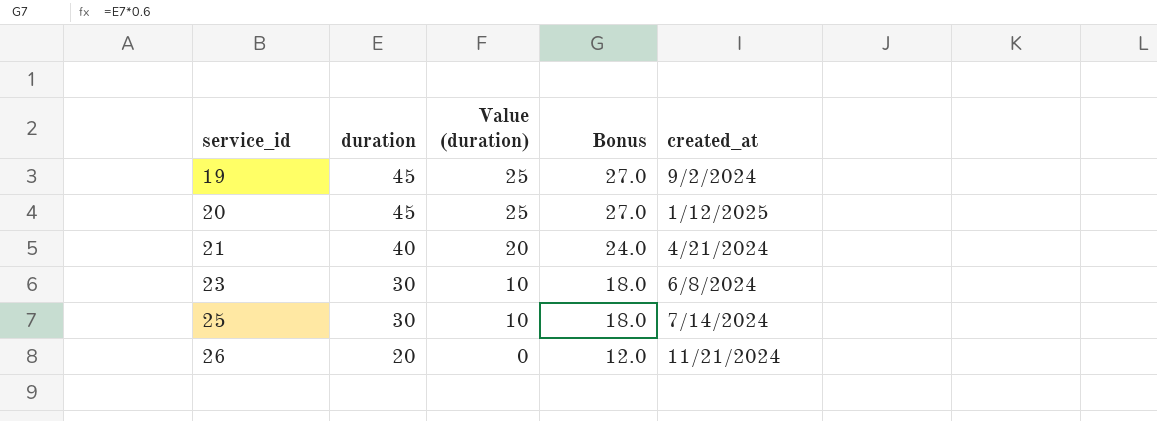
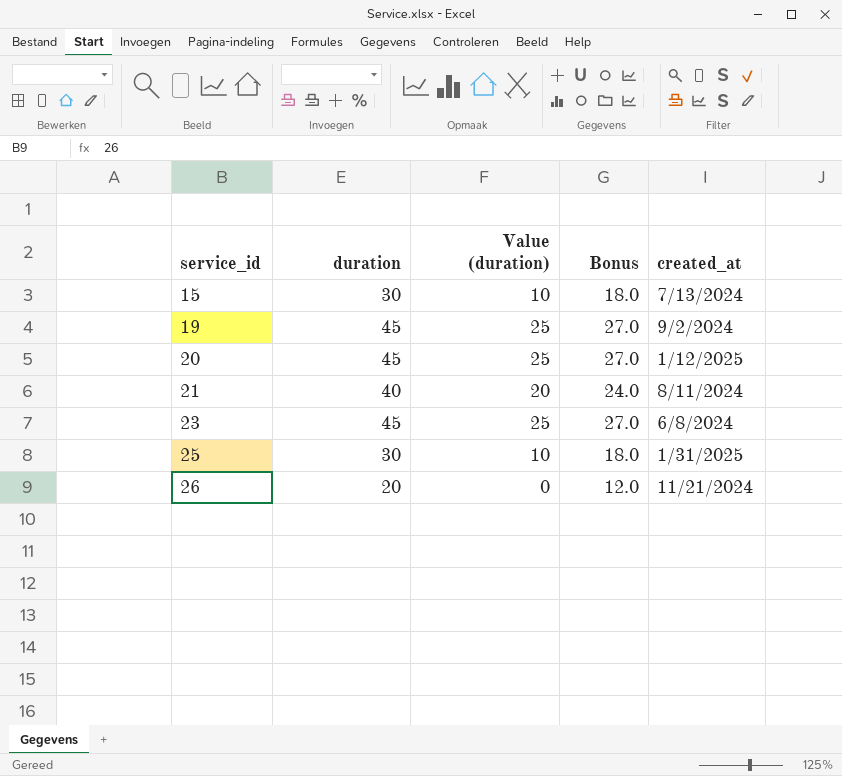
row 15: none -> 30 | 10 | 18.0 | 7/13/2024
21 | created_at: 4/21/2024 -> 8/11/2024
23 | duration: 30 -> 45
23 | Value (duration): 10 -> 25
23 | Bonus: 18.0 -> 27.0
25 | created_at: 7/14/2024 -> 1/31/2025

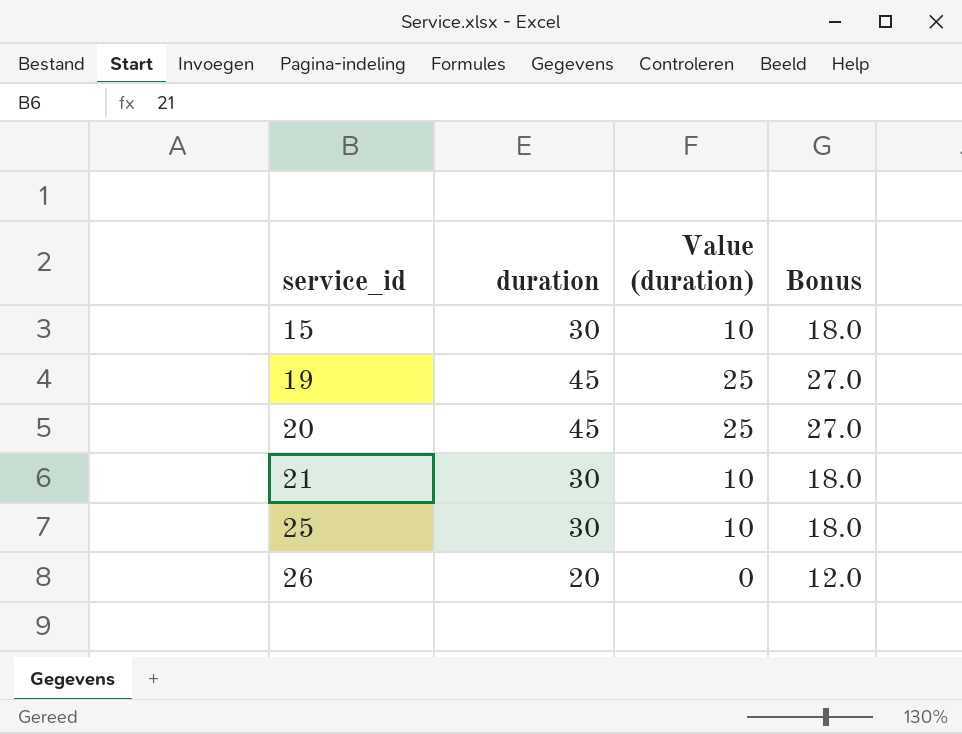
column created_at | position: 5 -> none
row 23: 45 | 25 | 27.0 | 6/8/2024 -> none
21 | duration: 40 -> 30
21 | Value (duration): 20 -> 10
21 | Bonus: 24.0 -> 18.0

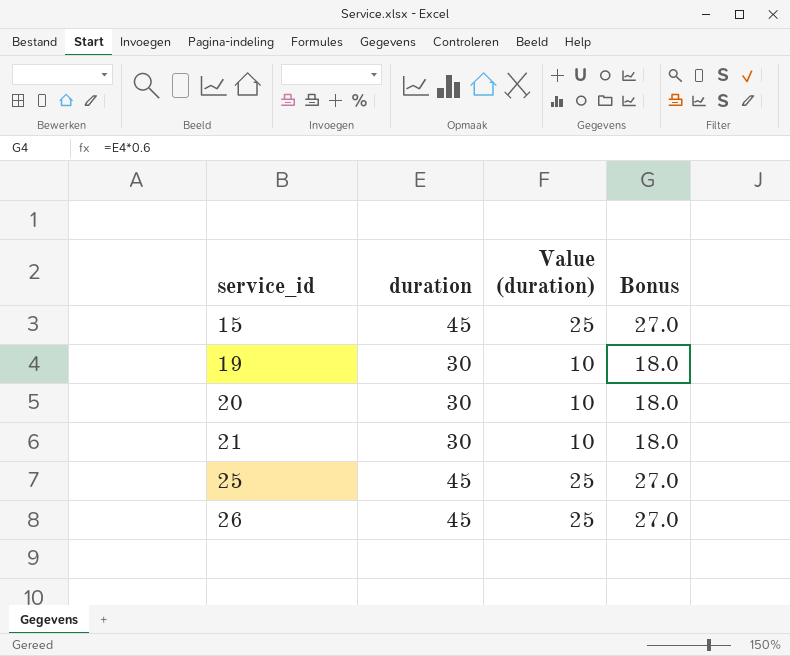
15 | duration: 30 -> 45
15 | Value (duration): 10 -> 25
15 | Bonus: 18.0 -> 27.0
19 | duration: 45 -> 30
19 | Value (duration): 25 -> 10
19 | Bonus: 27.0 -> 18.0
20 | duration: 45 -> 30
20 | Value (duration): 25 -> 10
20 | Bonus: 27.0 -> 18.0
25 | duration: 30 -> 45
25 | Value (duration): 10 -> 25
25 | Bonus: 18.0 -> 27.0
26 | duration: 20 -> 45
26 | Value (duration): 0 -> 25
26 | Bonus: 12.0 -> 27.0

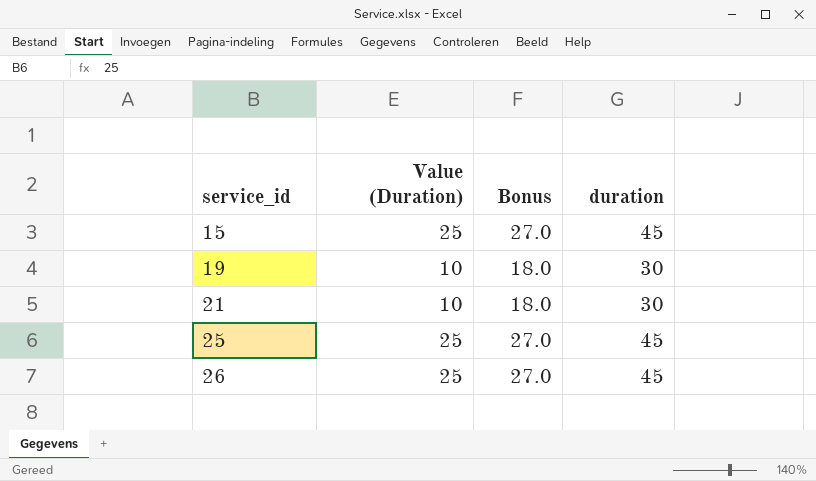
column name: Value (duration) -> Value (Duration)
column duration | position: 2 -> 4
row 20: 30 | 10 | 18.0 -> none

